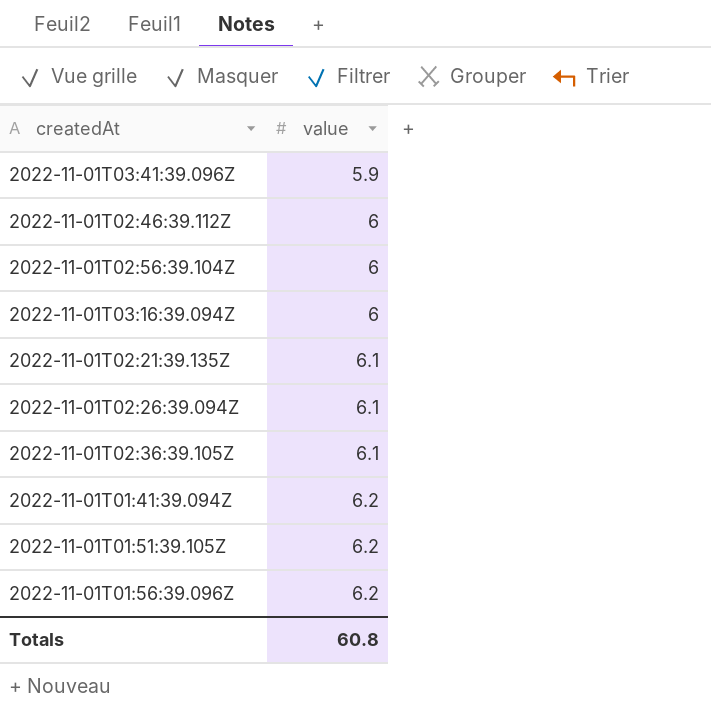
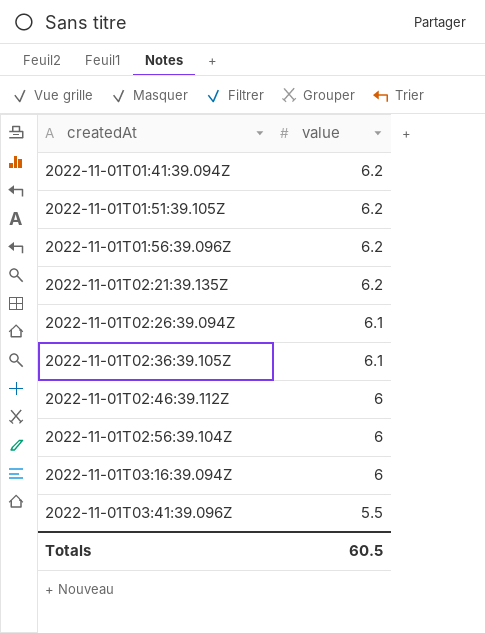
row order: value ascending -> createdAt ascending
2022-11-01T02:21:39.135Z | value: 6.1 -> 6.2
2022-11-01T03:41:39.096Z | value: 5.9 -> 5.5
Totals | value: 60.8 -> 60.5

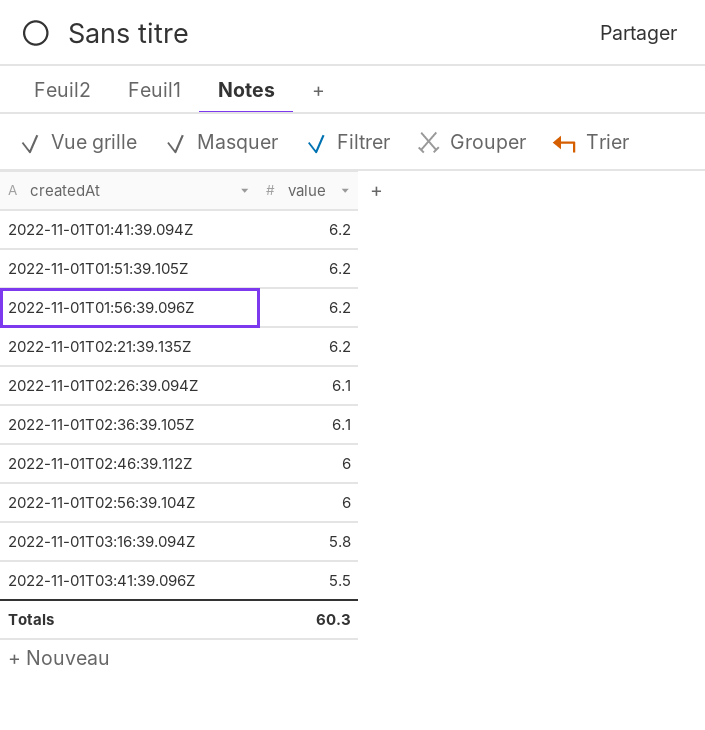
2022-11-01T03:16:39.094Z | value: 6 -> 5.8
Totals | value: 60.5 -> 60.3

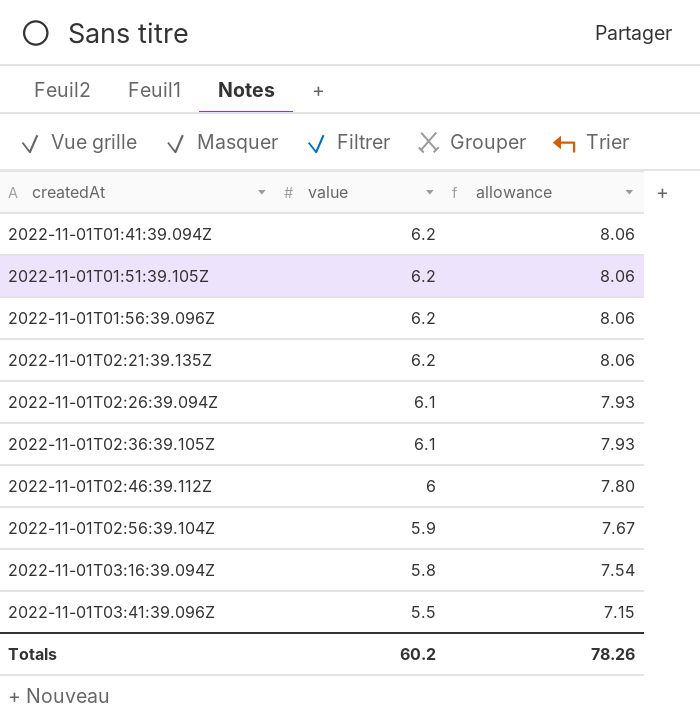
column allowance | formula: none -> [value] * 1.3
2022-11-01T02:56:39.104Z | value: 6 -> 5.9
Totals | value: 60.3 -> 60.2

